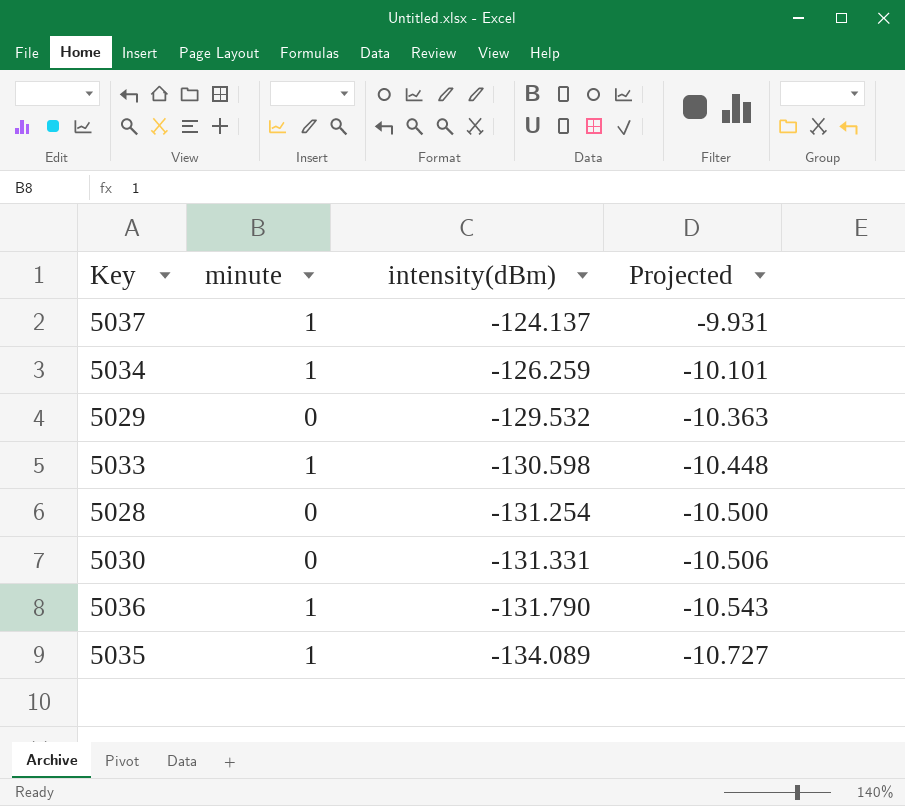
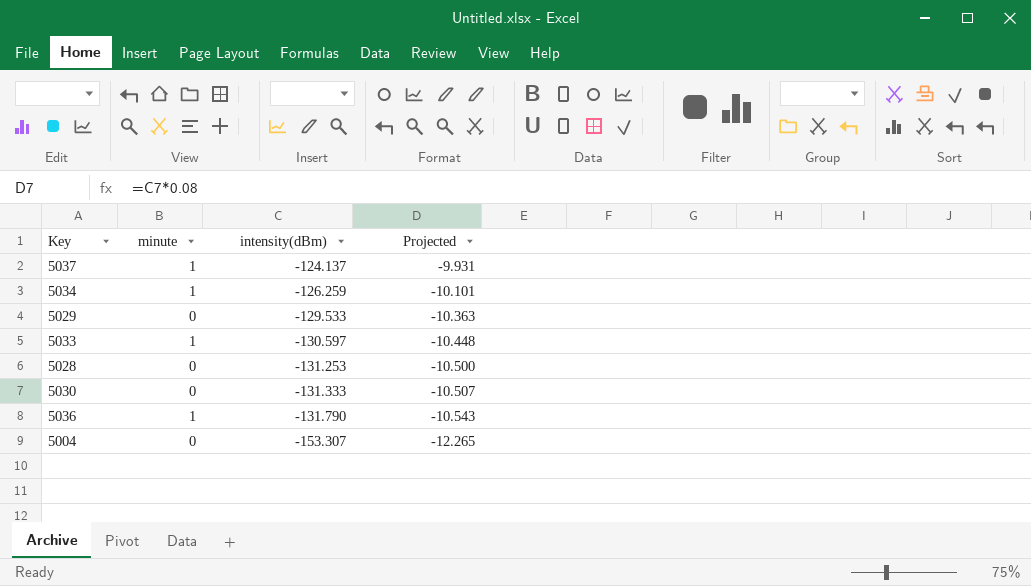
row 5035: 1 | -134.089 | -10.727 -> none
5029 | intensity(dBm): -129.532 -> -129.533
5033 | intensity(dBm): -130.598 -> -130.597
5028 | intensity(dBm): -131.254 -> -131.253
5030 | intensity(dBm): -131.331 -> -131.333
5030 | Projected: -10.506 -> -10.507
row 5004: none -> 0 | -153.307 | -12.265

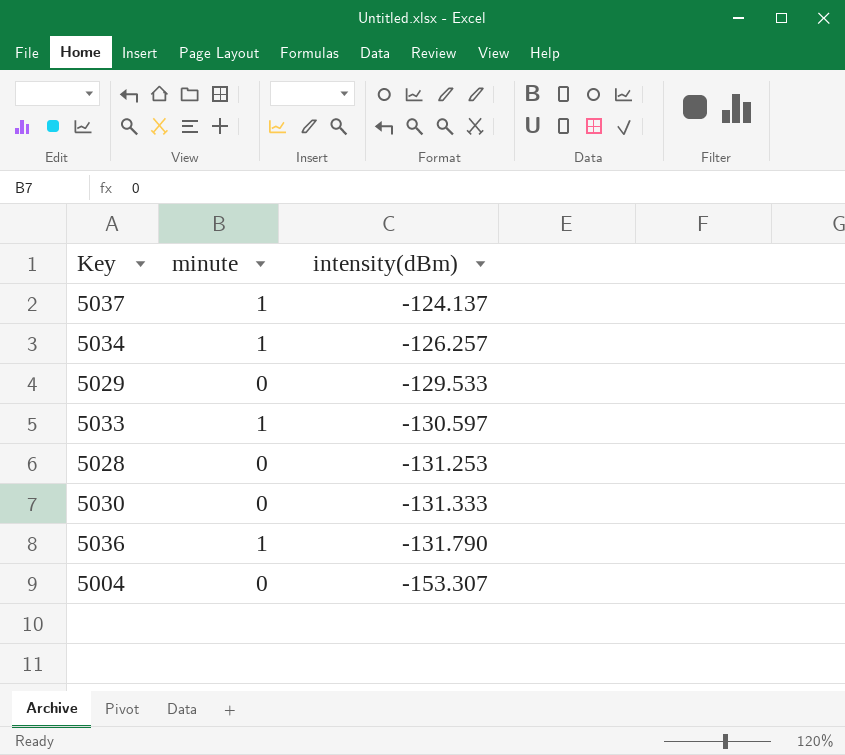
column Projected | formula: [intensity(dBm)] * 0.08 -> none
5034 | intensity(dBm): -126.259 -> -126.257

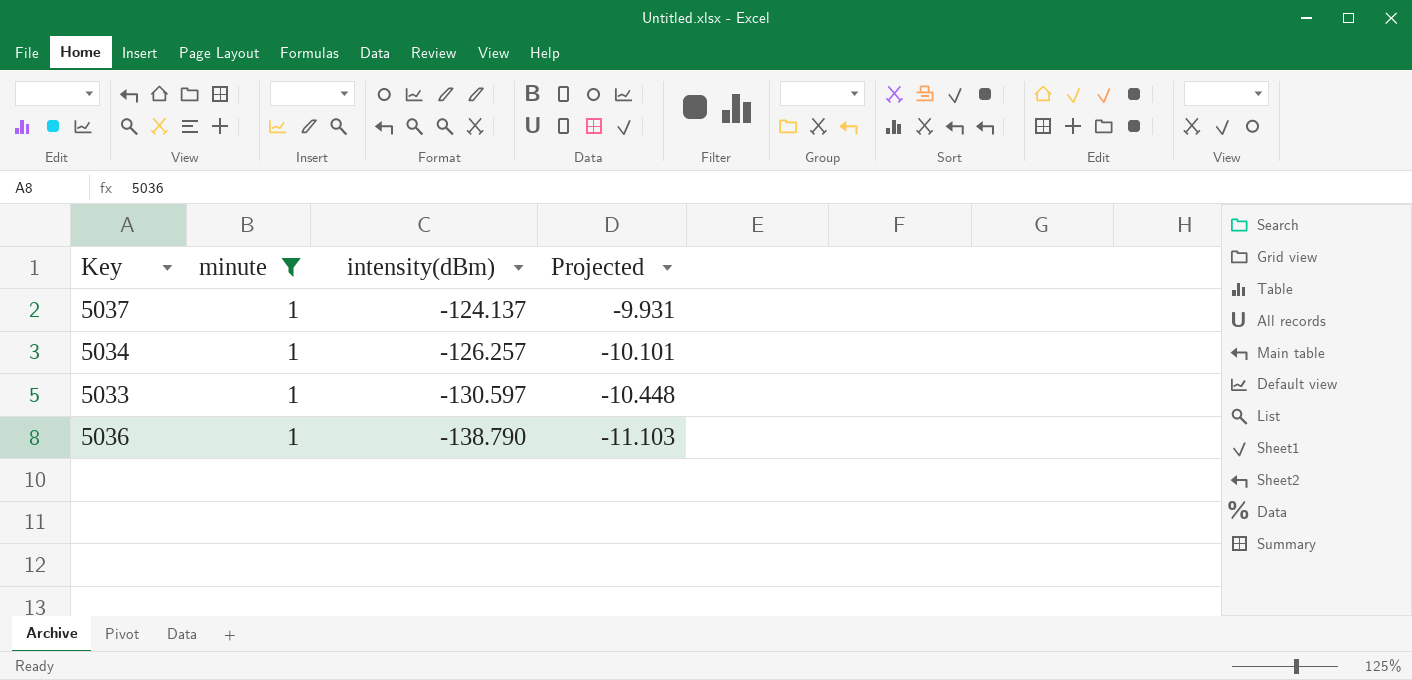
filter: none -> minute = 1
column Projected | formula: none -> [intensity(dBm)] * 0.08
5036 | intensity(dBm): -131.790 -> -138.790

